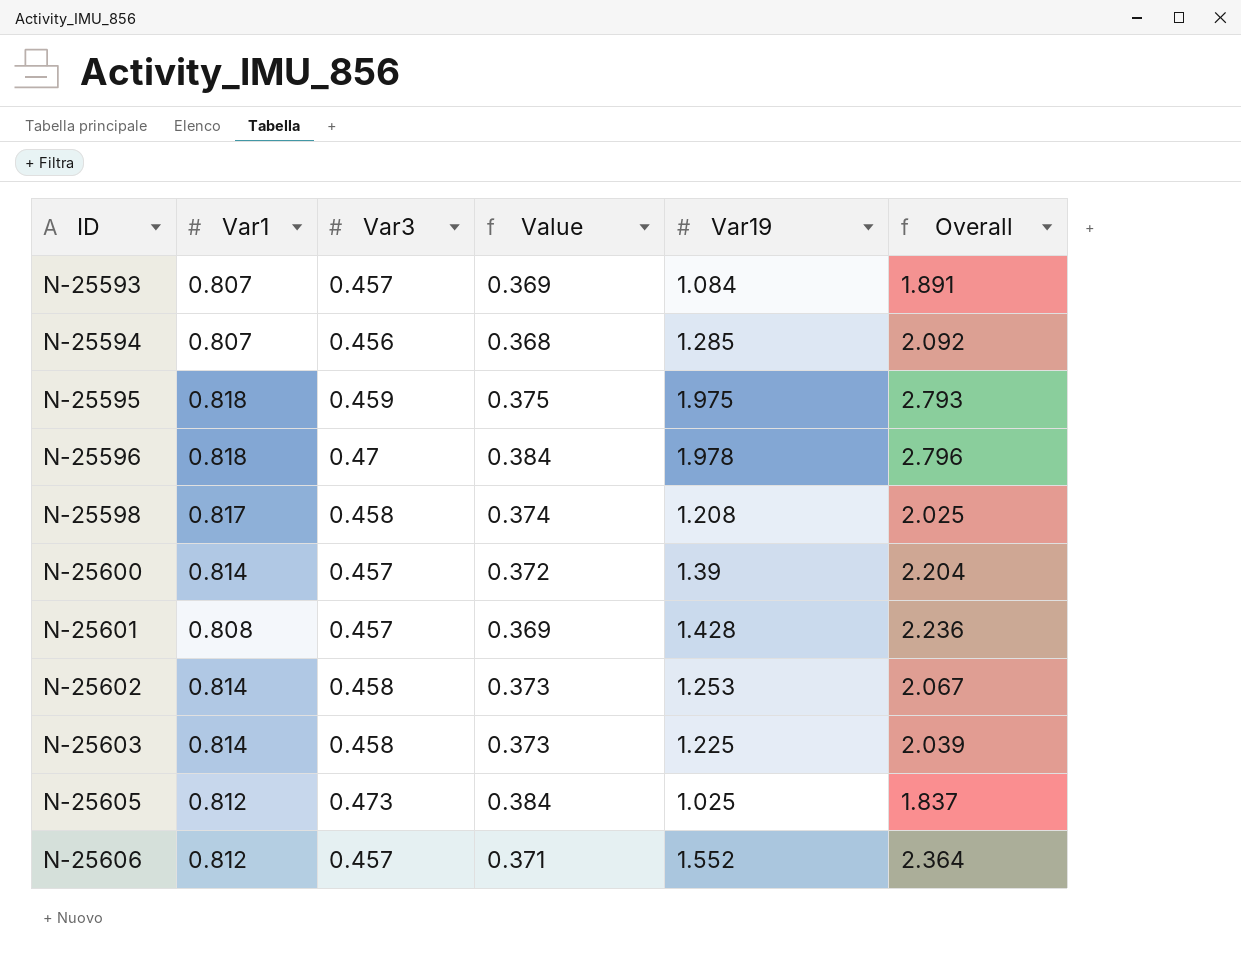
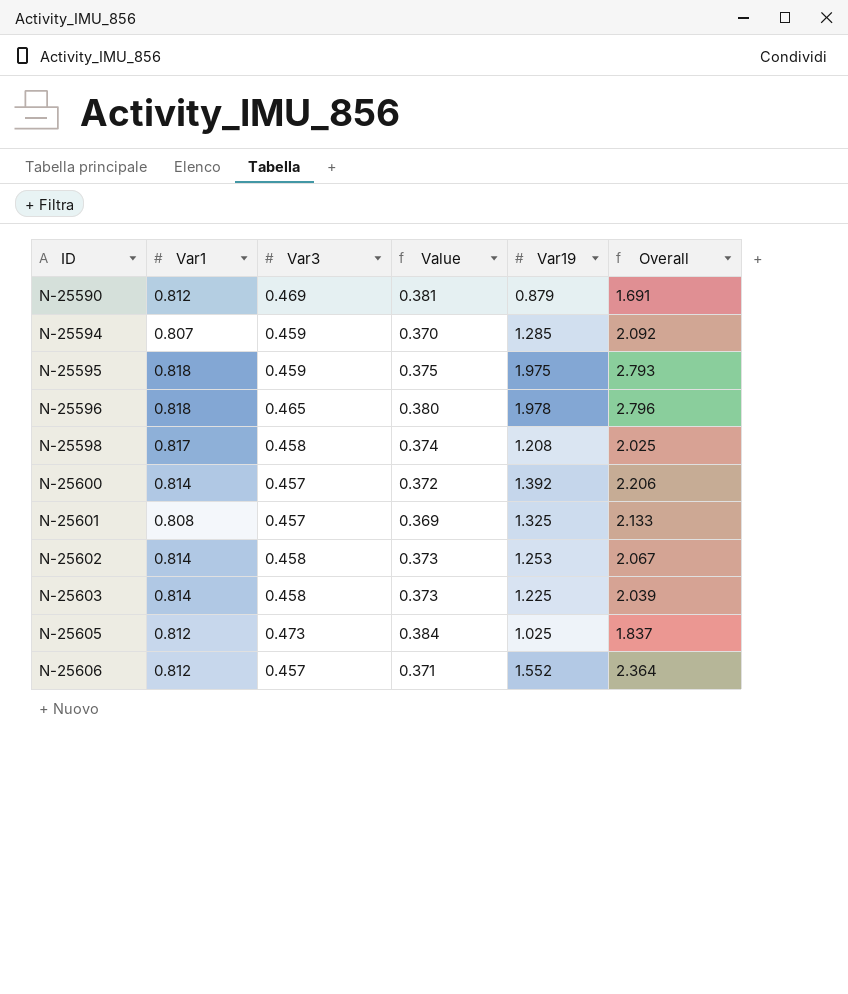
row N-25593: 0.807 | 0.457 | 0.369 | 1.084 | 1.891 -> none
row N-25590: none -> 0.812 | 0.469 | 0.381 | 0.879 | 1.691
N-25594 | Var3: 0.456 -> 0.459
N-25594 | Value: 0.368 -> 0.370
N-25596 | Var3: 0.47 -> 0.465
N-25596 | Value: 0.384 -> 0.380
N-25600 | Var19: 1.39 -> 1.392
N-25600 | Overall: 2.204 -> 2.206
N-25601 | Var19: 1.428 -> 1.325
N-25601 | Overall: 2.236 -> 2.133

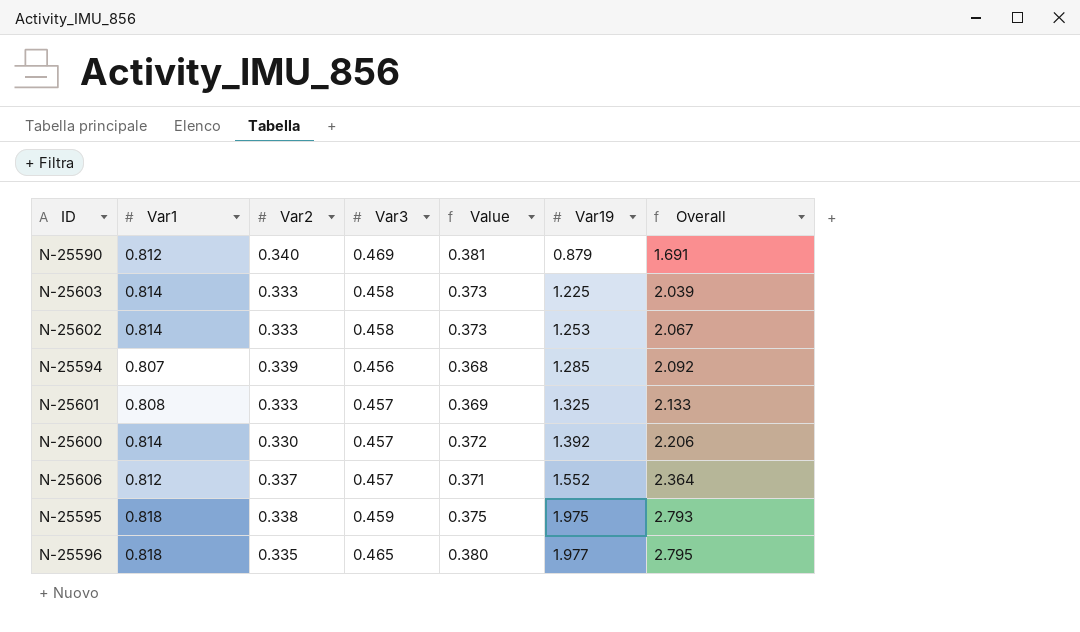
row order: ID ascending -> Var19 ascending
column Var2 | position: none -> 3
row N-25598: 0.817 | 0.458 | 0.374 | 1.208 | 2.025 -> none
row N-25605: 0.812 | 0.473 | 0.384 | 1.025 | 1.837 -> none
N-25594 | Var3: 0.459 -> 0.456
N-25594 | Value: 0.370 -> 0.368
N-25596 | Var19: 1.978 -> 1.977
N-25596 | Overall: 2.796 -> 2.795

